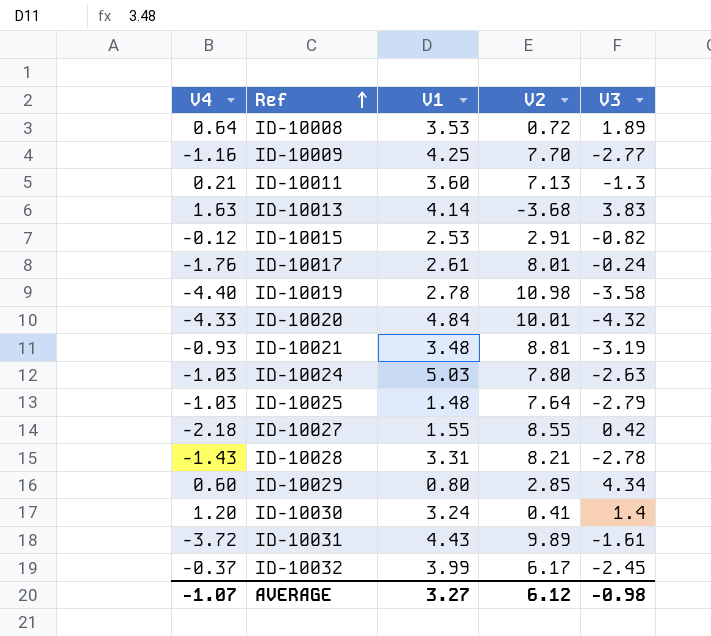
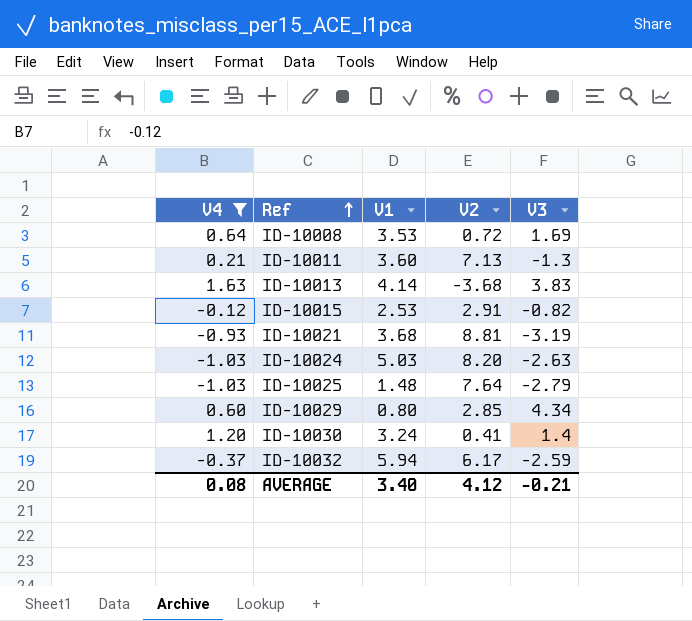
filter: none -> V4 >= -1.03
ID-10008 | V3: 1.89 -> 1.69
ID-10021 | V1: 3.48 -> 3.68
ID-10024 | V2: 7.80 -> 8.20
ID-10032 | V1: 3.99 -> 5.94
ID-10032 | V3: -2.45 -> -2.59
AVERAGE | V4: -1.07 -> 0.08
AVERAGE | V1: 3.27 -> 3.40
AVERAGE | V2: 6.12 -> 4.12
AVERAGE | V3: -0.98 -> -0.21

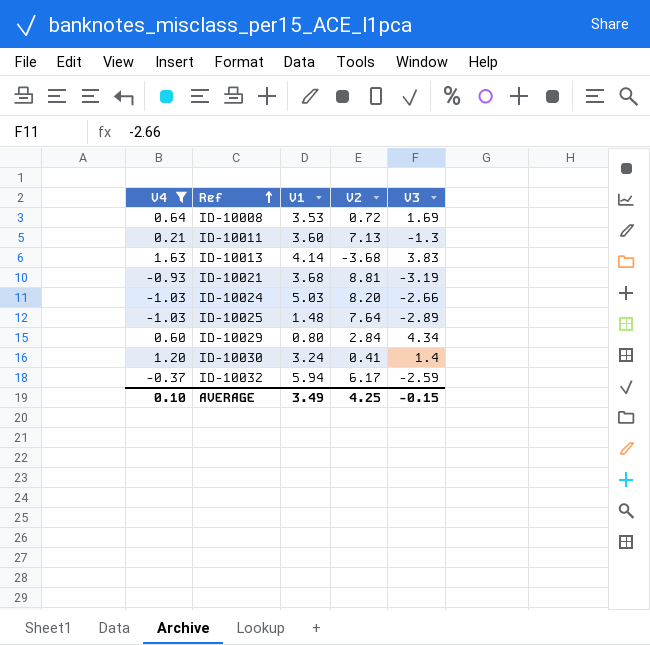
row ID-10015: -0.12 | 2.53 | 2.91 | -0.82 -> none
ID-10024 | V3: -2.63 -> -2.66
ID-10025 | V3: -2.79 -> -2.89
ID-10029 | V2: 2.85 -> 2.84
AVERAGE | V4: 0.08 -> 0.10
AVERAGE | V1: 3.40 -> 3.49
AVERAGE | V2: 4.12 -> 4.25
AVERAGE | V3: -0.21 -> -0.15

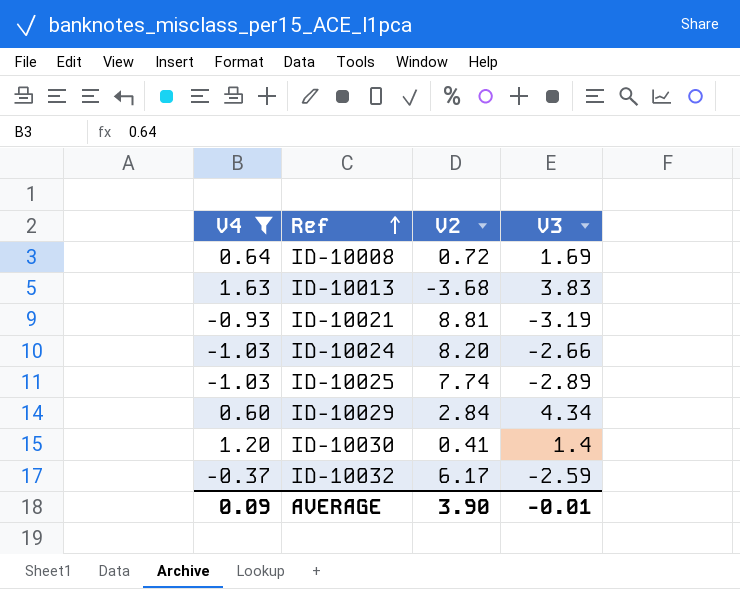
column V1 | position: 3 -> none
row ID-10011: 0.21 | 3.60 | 7.13 | -1.3 -> none
ID-10025 | V2: 7.64 -> 7.74
AVERAGE | V4: 0.10 -> 0.09
AVERAGE | V2: 4.25 -> 3.90
AVERAGE | V3: -0.15 -> -0.01

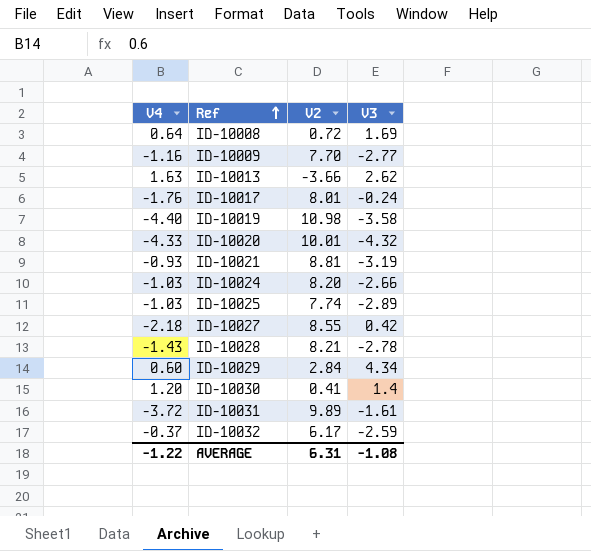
filter: V4 >= -1.03 -> none
ID-10013 | V2: -3.68 -> -3.66
ID-10013 | V3: 3.83 -> 2.62
AVERAGE | V4: 0.09 -> -1.22
AVERAGE | V2: 3.90 -> 6.31
AVERAGE | V3: -0.01 -> -1.08

